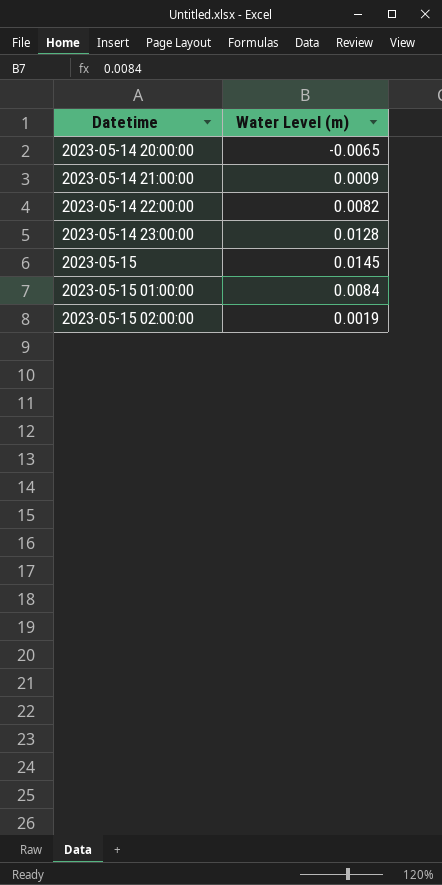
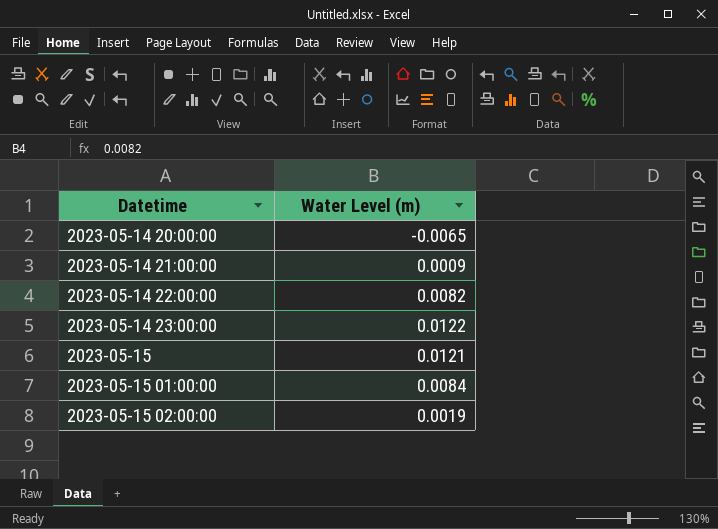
2023-05-14 23:00:00 | Water Level (m): 0.0128 -> 0.0122
2023-05-15 | Water Level (m): 0.0145 -> 0.0121

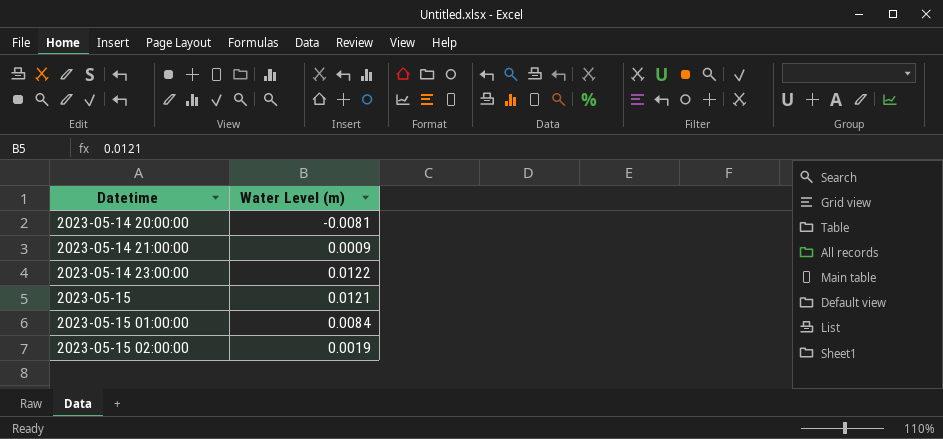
row 2023-05-14 22:00:00: 0.0082 -> none
2023-05-14 20:00:00 | Water Level (m): -0.0065 -> -0.0081

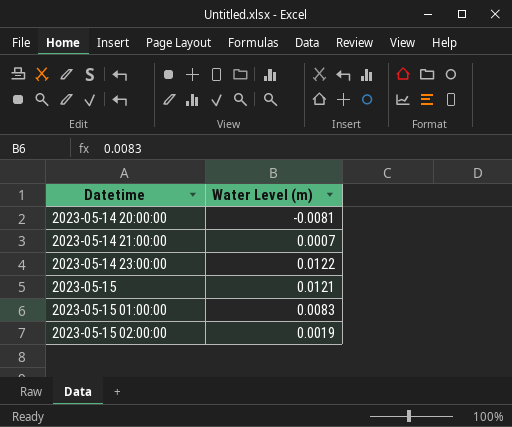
2023-05-14 21:00:00 | Water Level (m): 0.0009 -> 0.0007
2023-05-15 01:00:00 | Water Level (m): 0.0084 -> 0.0083

